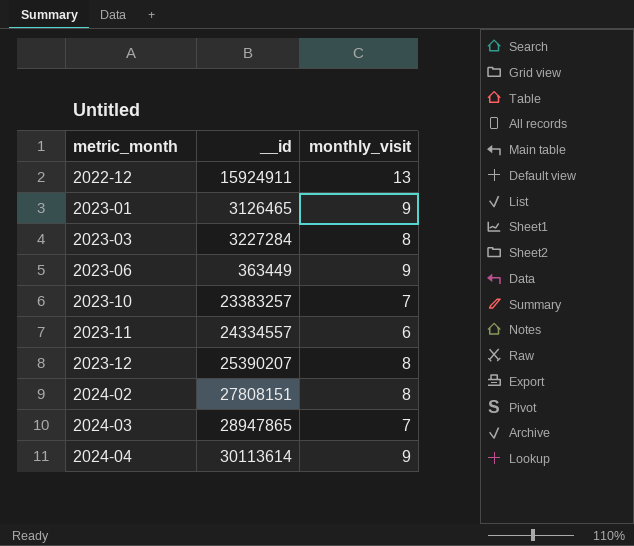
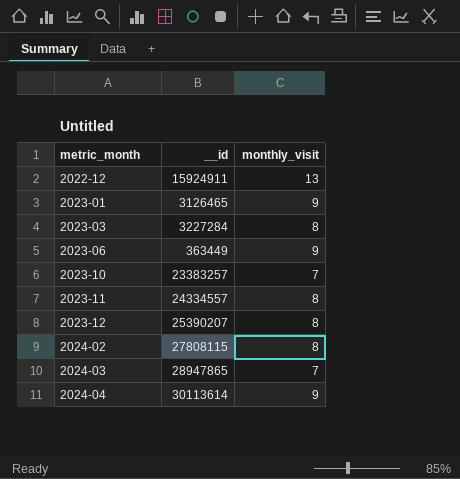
2023-11 | monthly_visit: 6 -> 8
2024-02 | __id: 27808151 -> 27808115

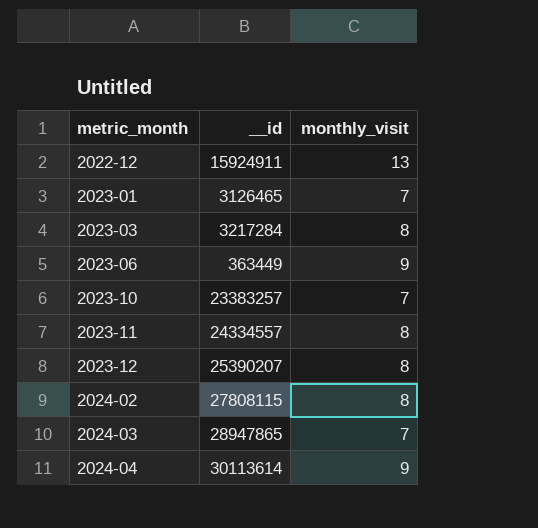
2023-01 | monthly_visit: 9 -> 7
2023-03 | __id: 3227284 -> 3217284

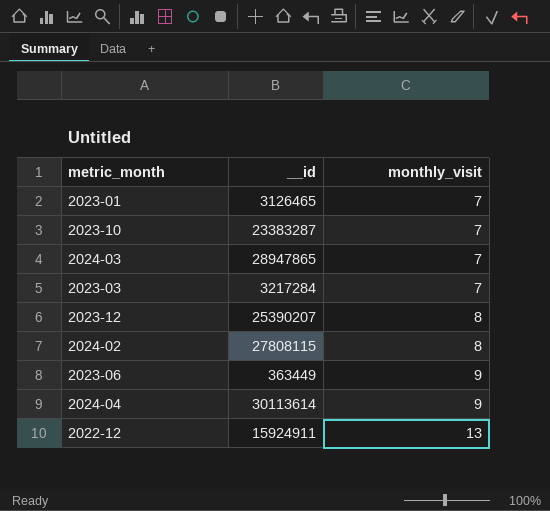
row order: metric_month ascending -> monthly_visit ascending
row 2023-11: 24334557 | 8 -> none
2023-10 | __id: 23383257 -> 23383287
2023-03 | monthly_visit: 8 -> 7

